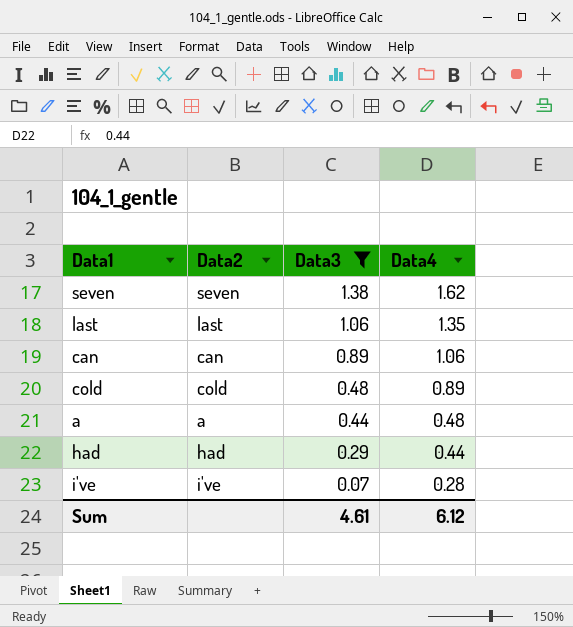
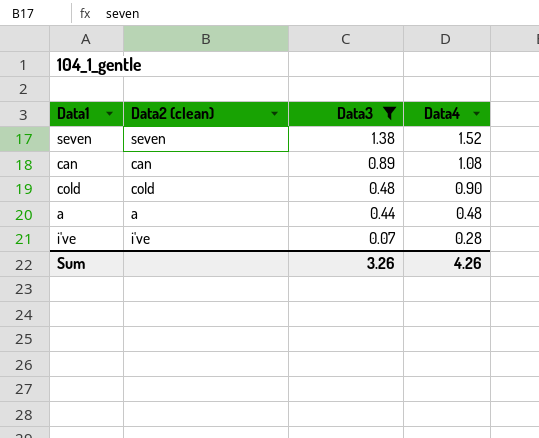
column name: Data2 -> Data2 (clean)
row last: last | 1.06 | 1.35 -> none
row had: had | 0.29 | 0.44 -> none
seven | Data4: 1.62 -> 1.52
can | Data4: 1.06 -> 1.08
cold | Data4: 0.89 -> 0.90
Sum | Data3: 4.61 -> 3.26
Sum | Data4: 6.12 -> 4.26

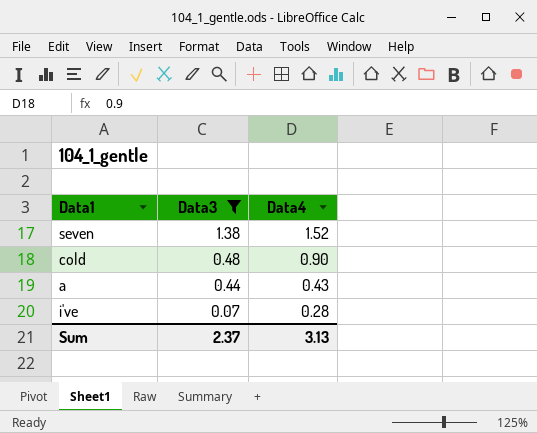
column Data2 (clean) | position: 2 -> none
row can: can | 0.89 | 1.08 -> none
a | Data4: 0.48 -> 0.43
Sum | Data3: 3.26 -> 2.37
Sum | Data4: 4.26 -> 3.13

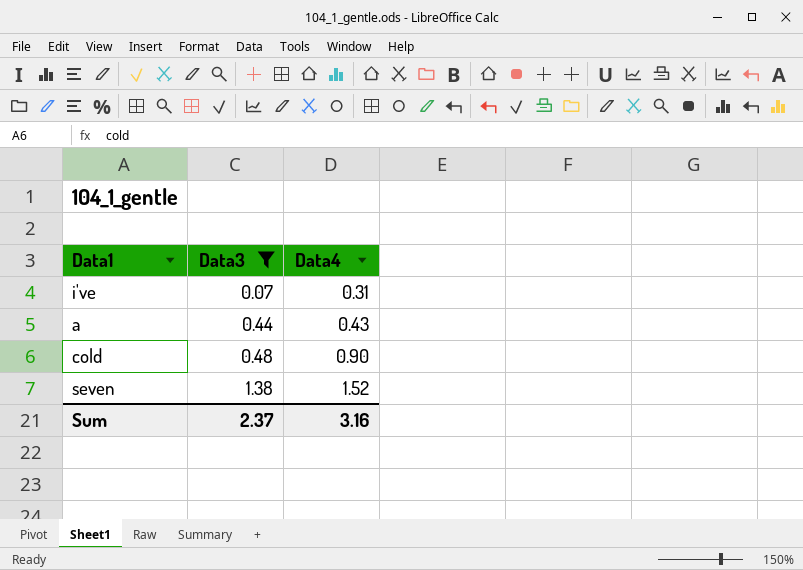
row order: Data3 descending -> Data3 ascending
i've | Data4: 0.28 -> 0.31
Sum | Data4: 3.13 -> 3.16

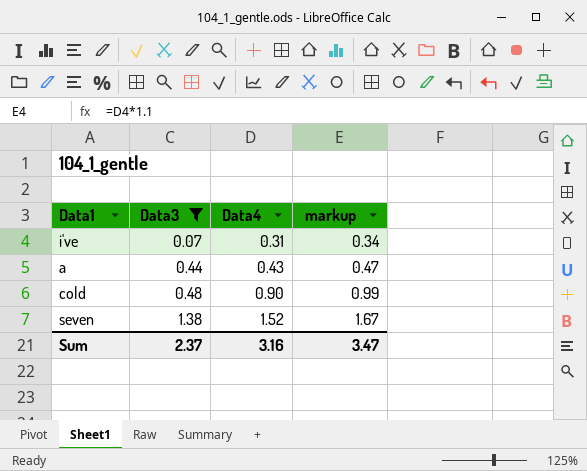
column markup | formula: none -> [Data4] * 1.1

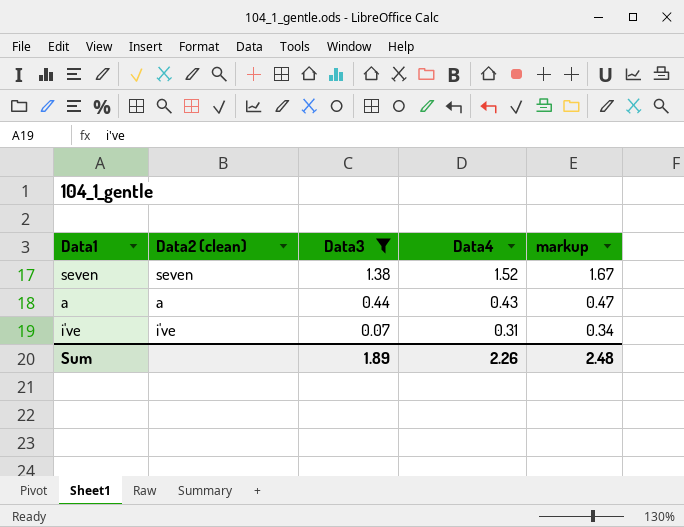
row order: Data3 ascending -> Data3 descending
column Data2 (clean) | position: none -> 2
row cold: 0.48 | 0.90 | 0.99 -> none
Sum | Data3: 2.37 -> 1.89
Sum | Data4: 3.16 -> 2.26
Sum | markup: 3.47 -> 2.48

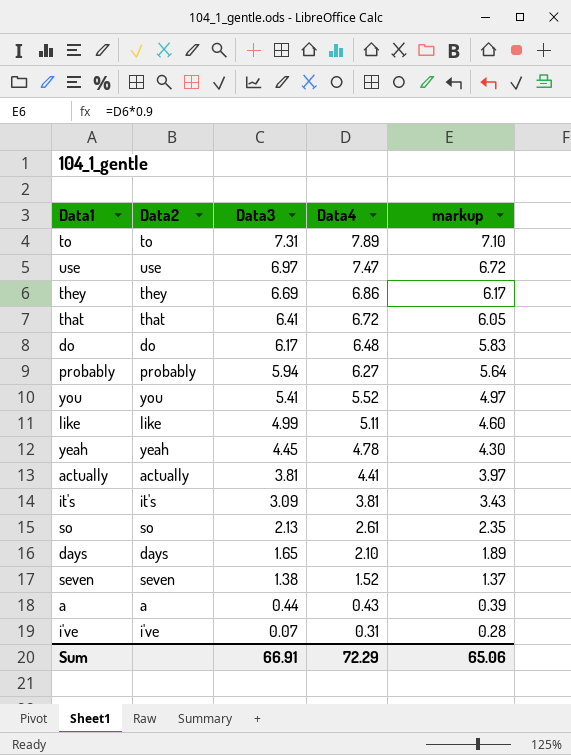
filter: Data3 <= 1.38 -> none
column name: Data2 (clean) -> Data2
column markup | formula: [Data4] * 1.1 -> [Data4] * 0.9
Sum | Data3: 1.89 -> 66.91
Sum | Data4: 2.26 -> 72.29
Sum | markup: 2.48 -> 65.06

